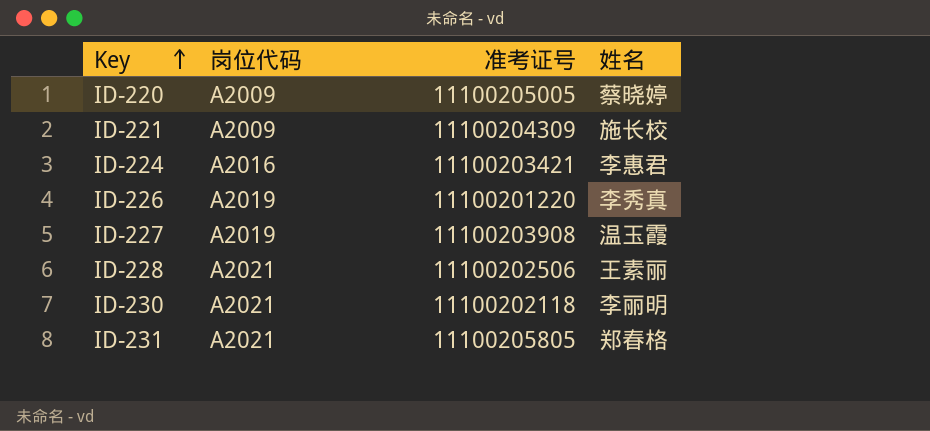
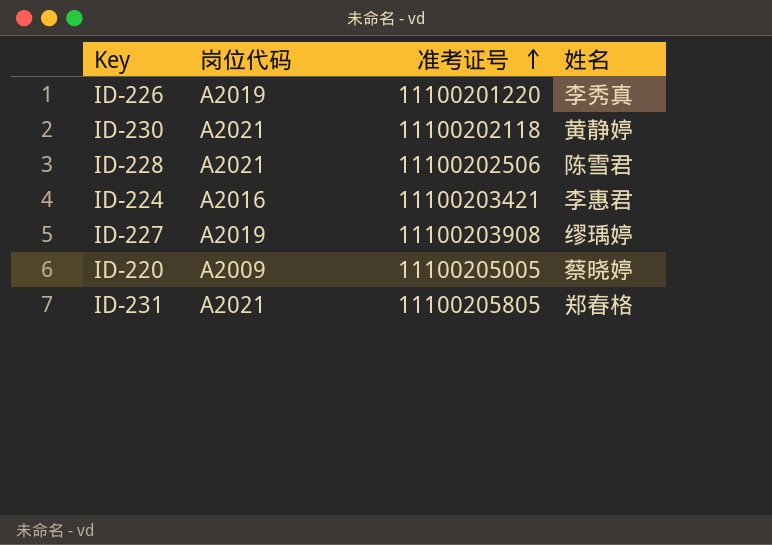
row order: Key ascending -> 准考证号 ascending
row ID-221: A2009 | 11100204309 | 施长校 -> none
ID-230 | 姓名: 李丽明 -> 黄静婷
ID-228 | 姓名: 王素丽 -> 陈雪君
ID-227 | 姓名: 温玉霞 -> 缪瑀婷

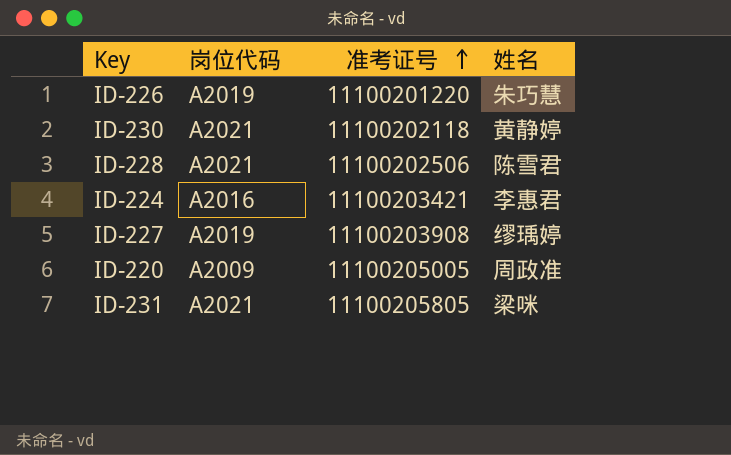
ID-226 | 姓名: 李秀真 -> 朱巧慧
ID-220 | 姓名: 蔡晓婷 -> 周政准
ID-231 | 姓名: 郑春格 -> 梁咪

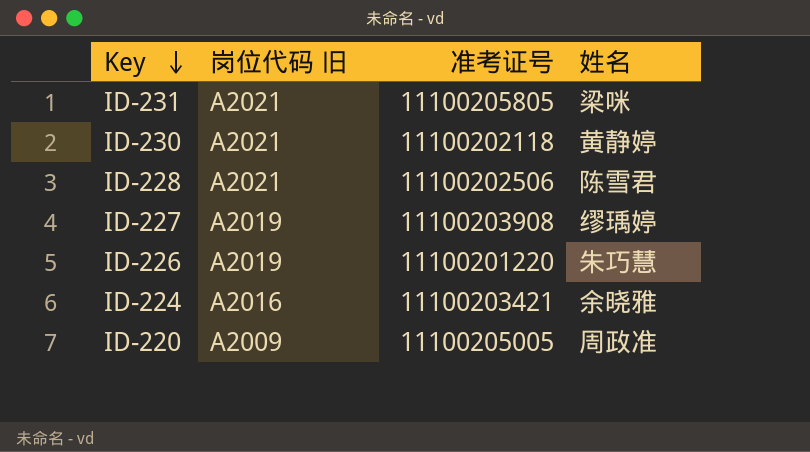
row order: 准考证号 ascending -> Key descending
column name: 岗位代码 -> 岗位代码 旧
ID-224 | 姓名: 李惠君 -> 余晓雅

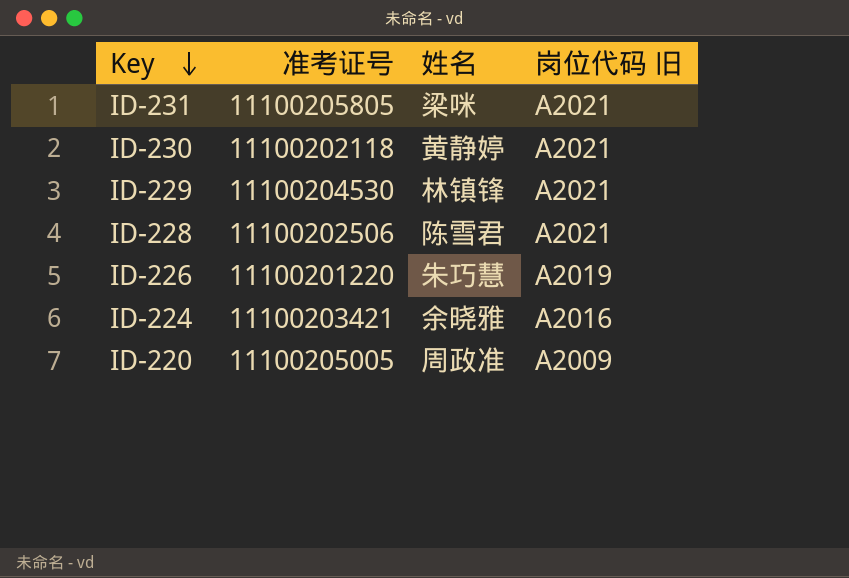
column 岗位代码 旧 | position: 2 -> 4
row ID-227: A2019 | 11100203908 | 缪瑀婷 -> none
row ID-229: none -> 11100204530 | 林镇锋 | A2021

